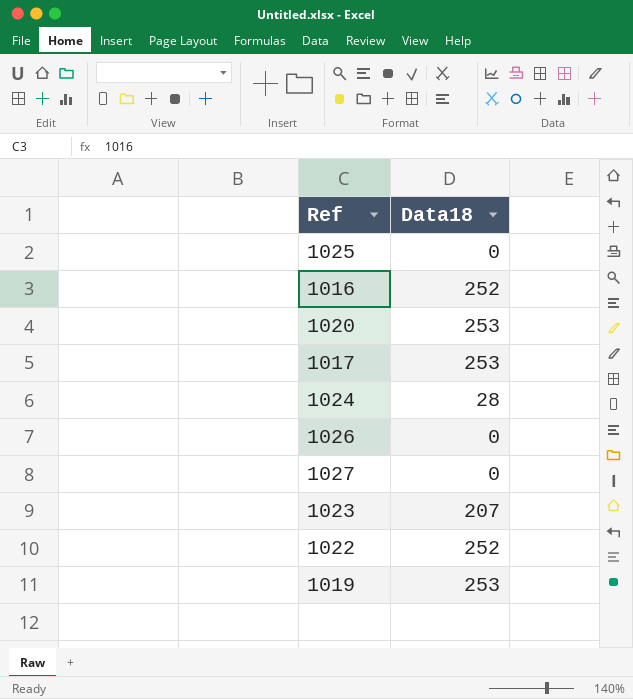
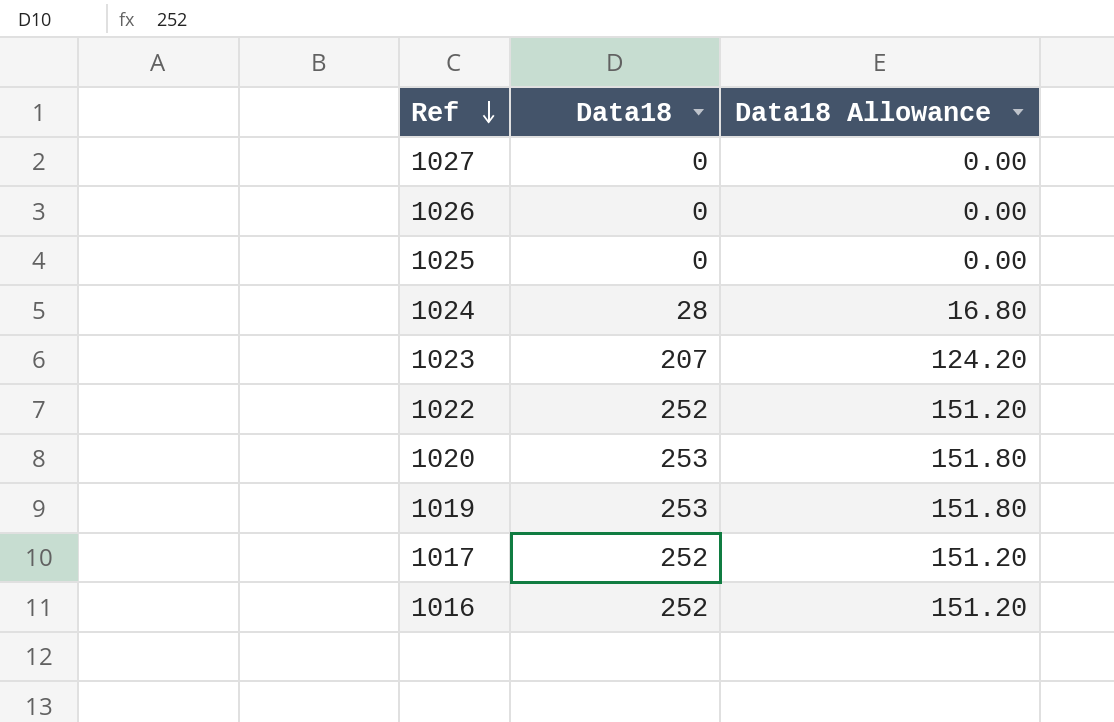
row order: none -> Ref descending
column Data18 Allowance | formula: none -> [Data18] * 0.6
1017 | Data18: 253 -> 252

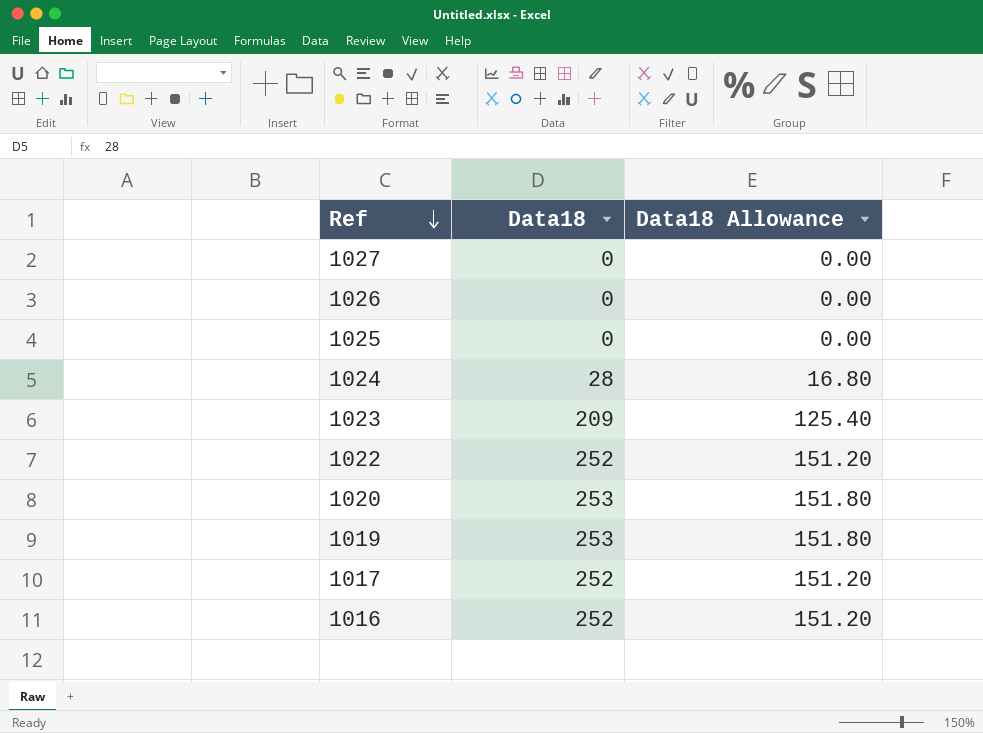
1023 | Data18: 207 -> 209
1023 | Data18 Allowance: 124.20 -> 125.40

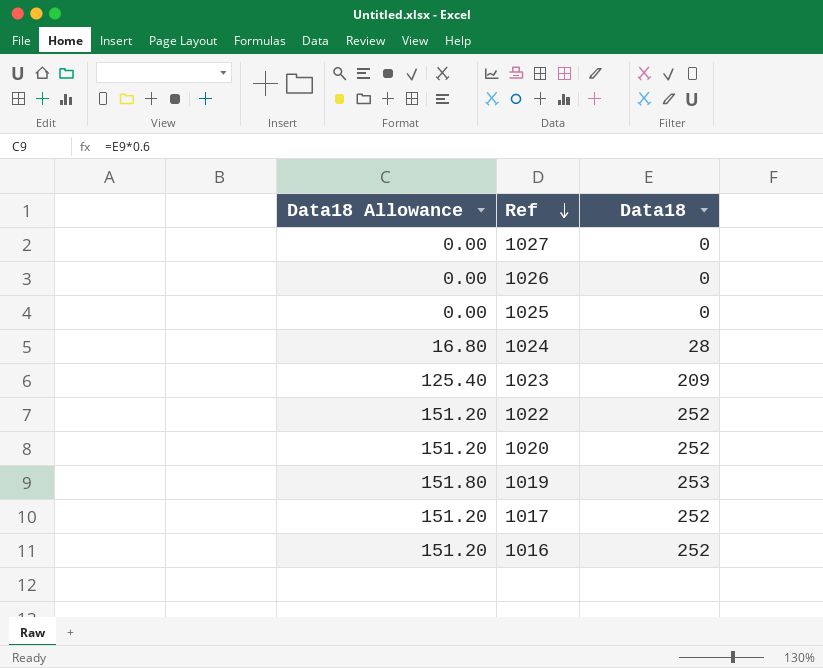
column Data18 Allowance | position: 3 -> 1
1020 | Data18 Allowance: 151.80 -> 151.20
1020 | Data18: 253 -> 252

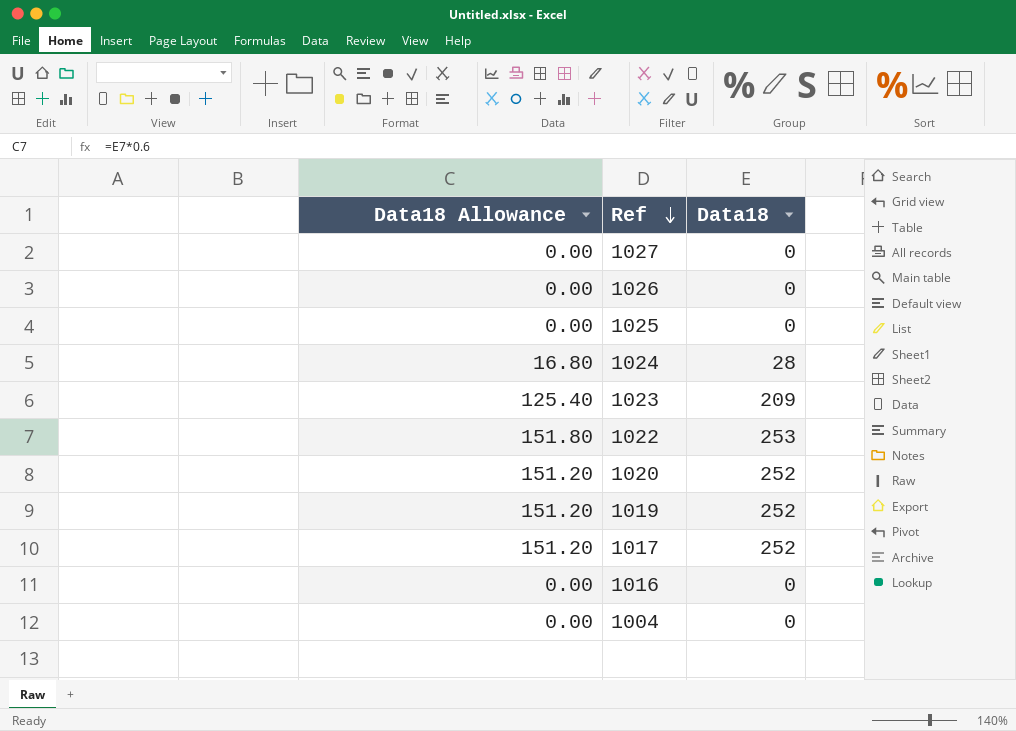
1022 | Data18 Allowance: 151.20 -> 151.80
1022 | Data18: 252 -> 253
1019 | Data18 Allowance: 151.80 -> 151.20
1019 | Data18: 253 -> 252
1016 | Data18 Allowance: 151.20 -> 0.00
1016 | Data18: 252 -> 0
row 1004: none -> 0.00 | 0

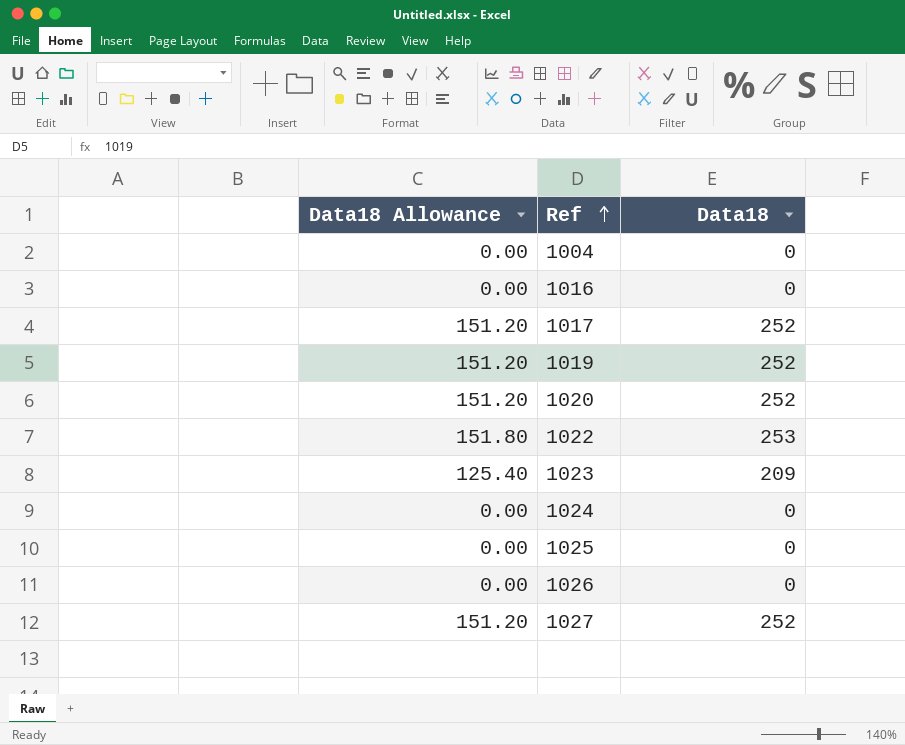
row order: Ref descending -> Ref ascending
1024 | Data18 Allowance: 16.80 -> 0.00
1024 | Data18: 28 -> 0
1027 | Data18 Allowance: 0.00 -> 151.20
1027 | Data18: 0 -> 252

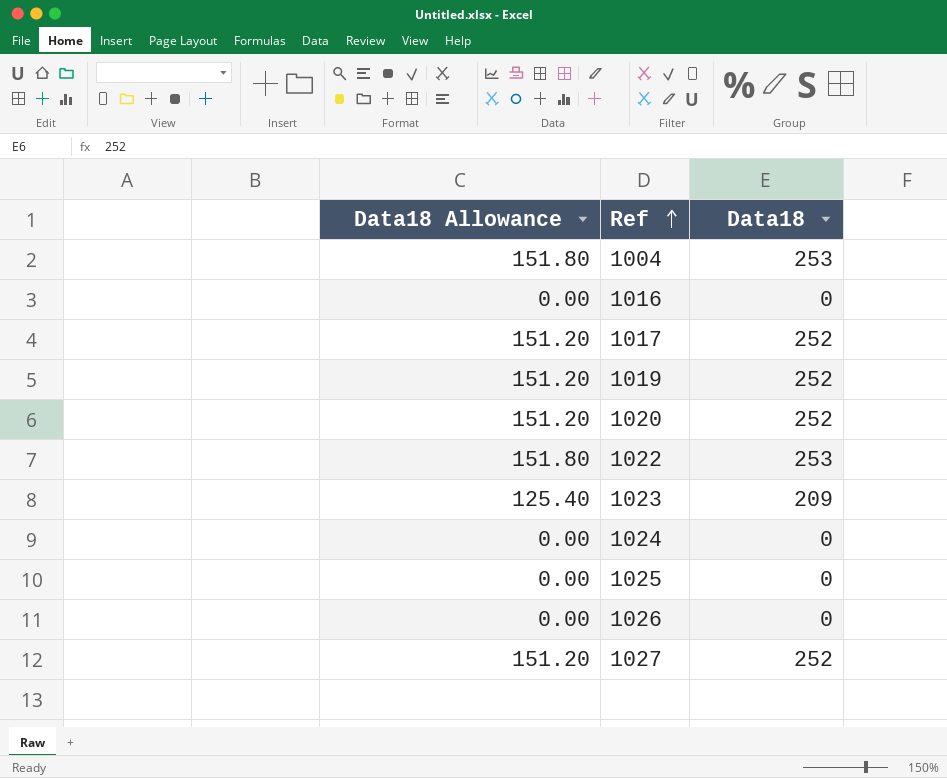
1004 | Data18 Allowance: 0.00 -> 151.80
1004 | Data18: 0 -> 253

